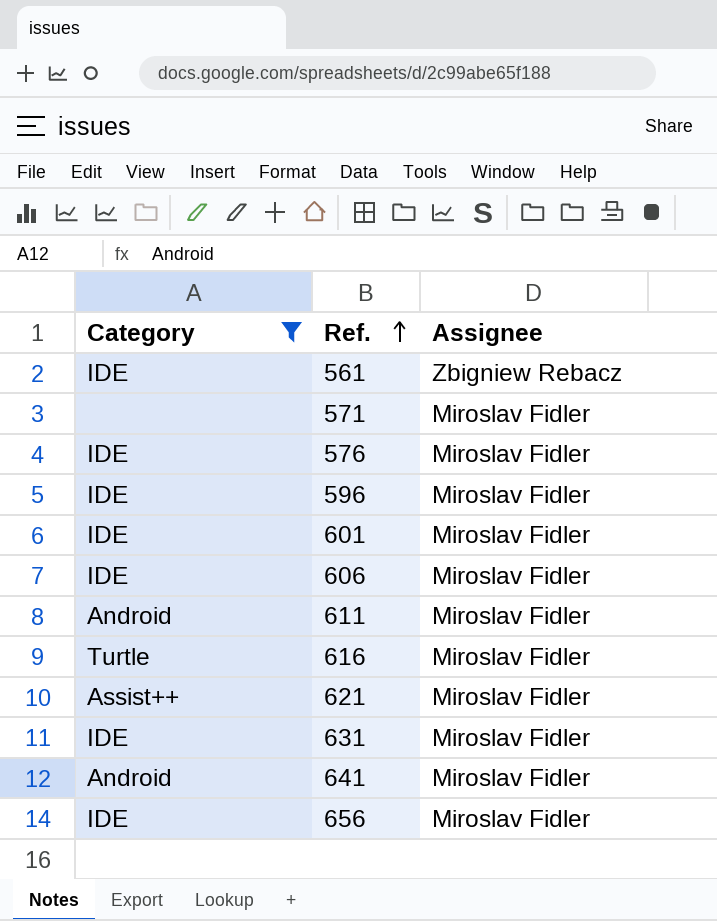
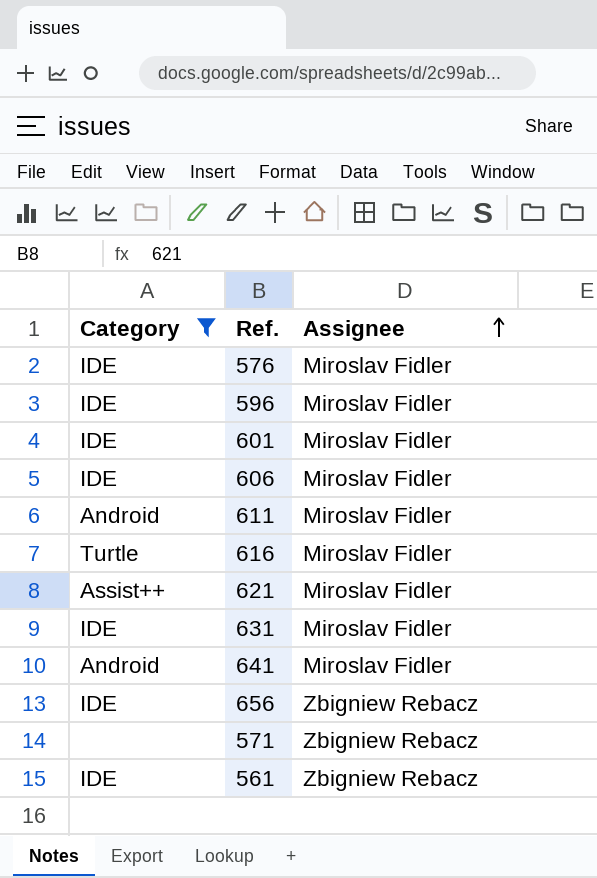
row order: Ref. ascending -> Assignee ascending
656 | Assignee: Miroslav Fidler -> Zbigniew Rebacz
571 | Assignee: Miroslav Fidler -> Zbigniew Rebacz

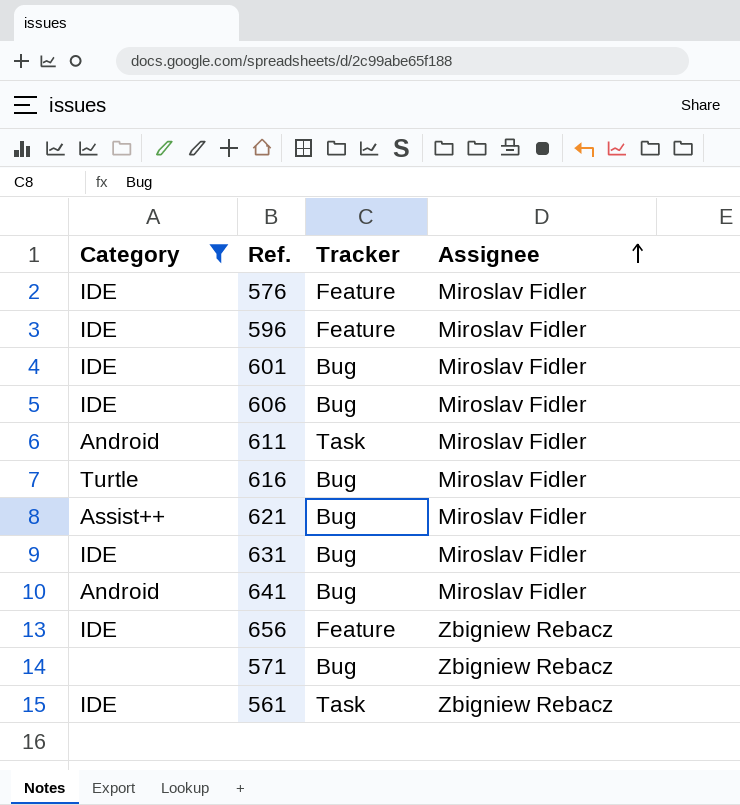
column Tracker | position: none -> 3

